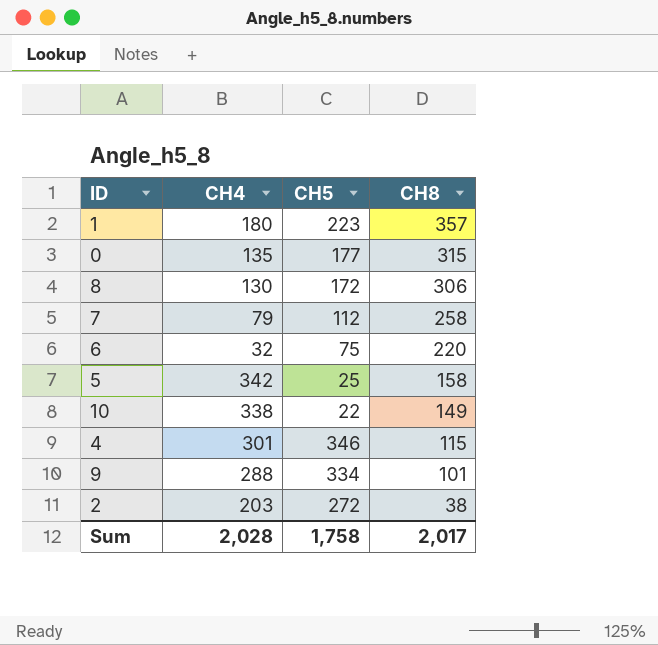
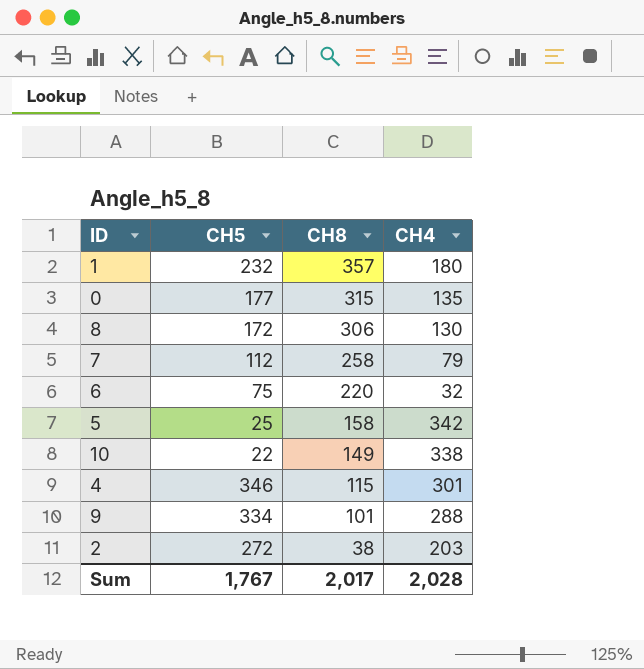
column CH4 | position: 2 -> 4
1 | CH5: 223 -> 232
Sum | CH5: 1,758 -> 1,767

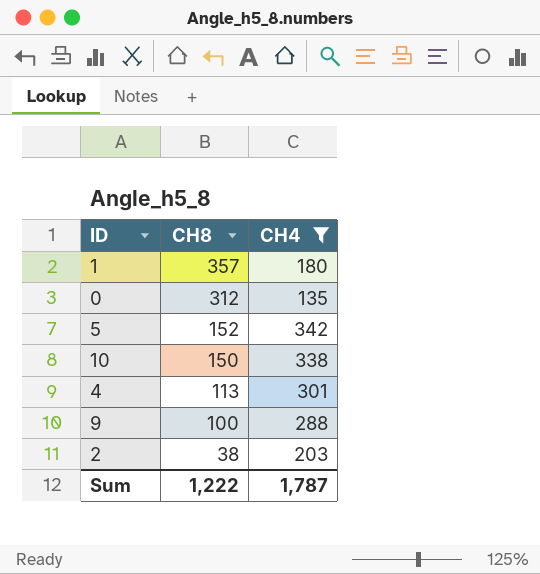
filter: none -> CH4 >= 135
column CH5 | position: 2 -> none
0 | CH8: 315 -> 312
5 | CH8: 158 -> 152
10 | CH8: 149 -> 150
4 | CH8: 115 -> 113
9 | CH8: 101 -> 100
Sum | CH8: 2,017 -> 1,222
Sum | CH4: 2,028 -> 1,787

